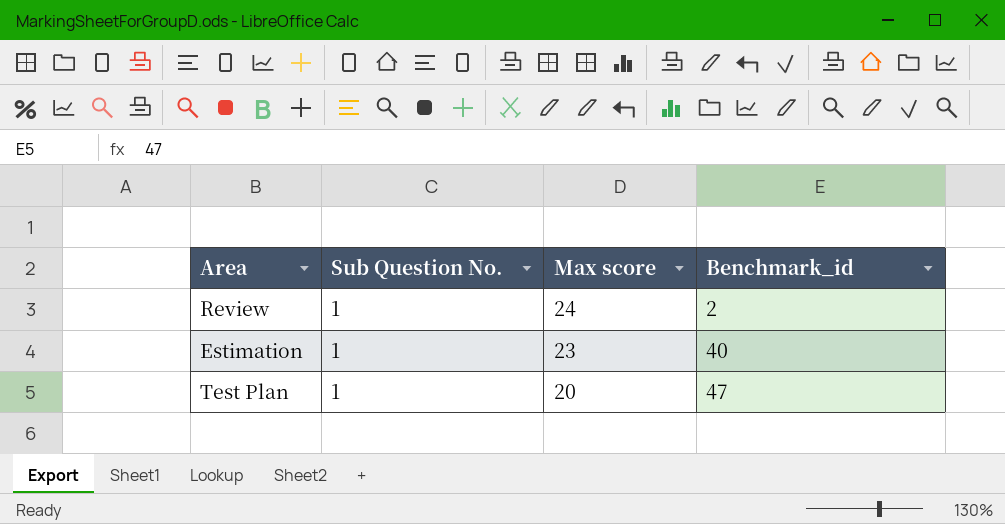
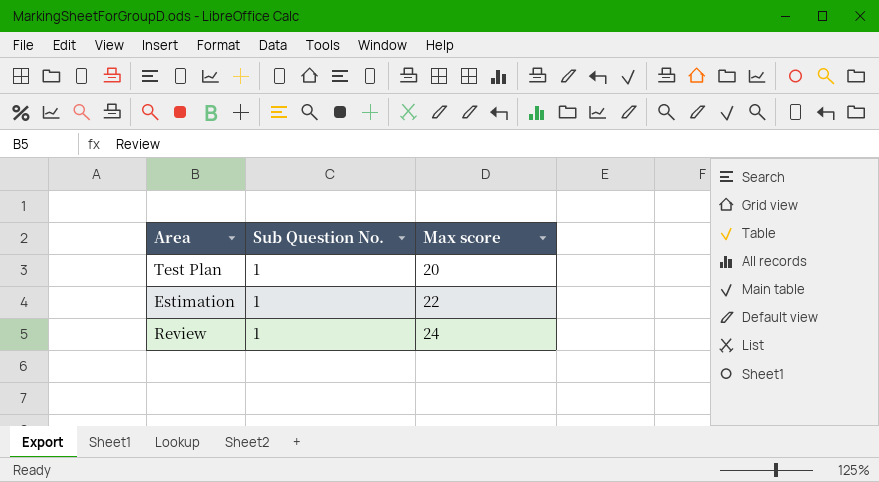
row order: Max score descending -> Max score ascending
column Benchmark_id | position: 4 -> none
Estimation | Max score: 23 -> 22

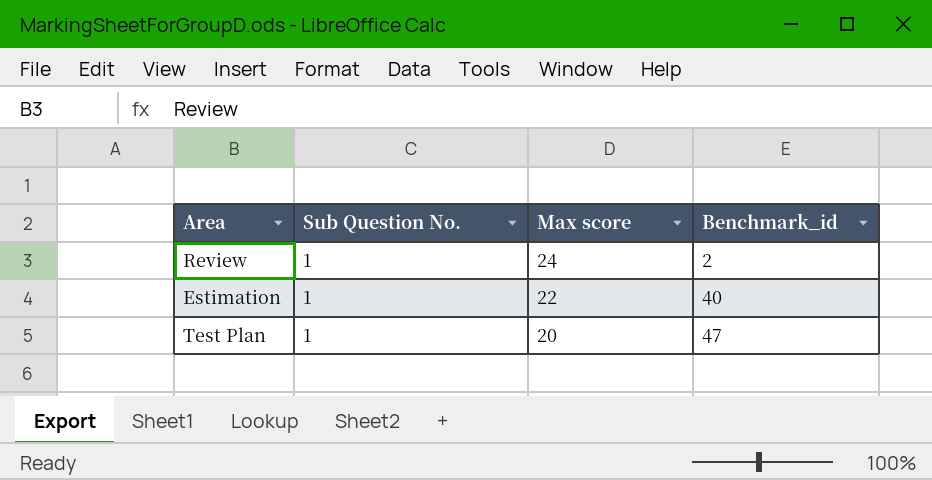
row order: Max score ascending -> Max score descending
column Benchmark_id | position: none -> 4

